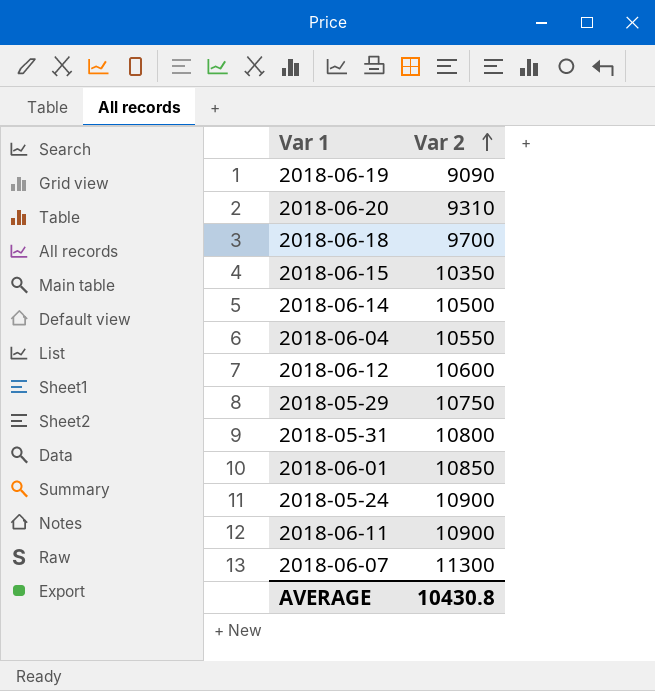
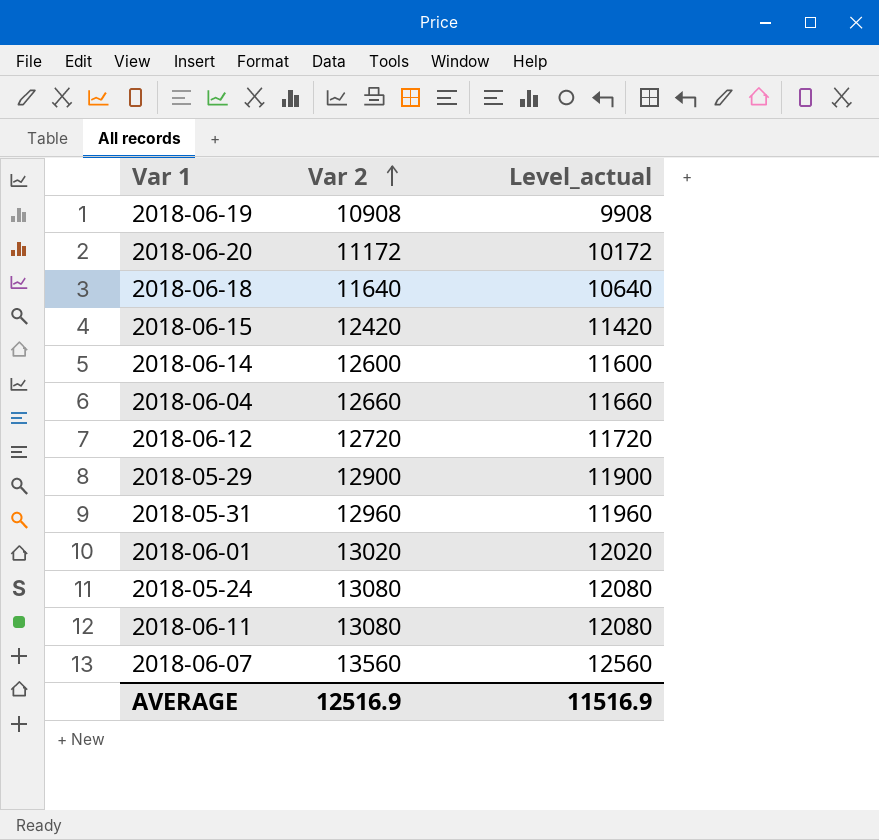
column Level_actual | formula: none -> [Var 2] - 1000
2018-06-19 | Var 2: 9090 -> 10908
2018-06-20 | Var 2: 9310 -> 11172
2018-06-18 | Var 2: 9700 -> 11640
2018-06-15 | Var 2: 10350 -> 12420
2018-06-14 | Var 2: 10500 -> 12600
2018-06-04 | Var 2: 10550 -> 12660
2018-06-12 | Var 2: 10600 -> 12720
2018-05-29 | Var 2: 10750 -> 12900
2018-05-31 | Var 2: 10800 -> 12960
2018-06-01 | Var 2: 10850 -> 13020
2018-05-24 | Var 2: 10900 -> 13080
2018-06-11 | Var 2: 10900 -> 13080
2018-06-07 | Var 2: 11300 -> 13560
AVERAGE | Var 2: 10430.8 -> 12516.9

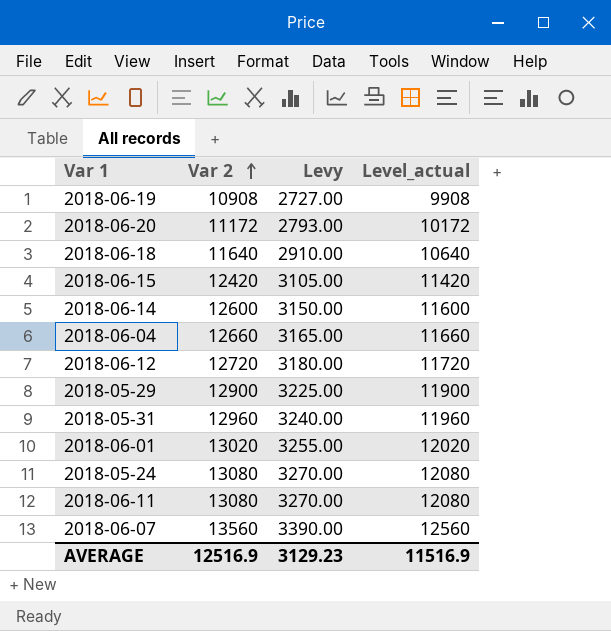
column Levy | formula: none -> [Var 2] * 0.25

